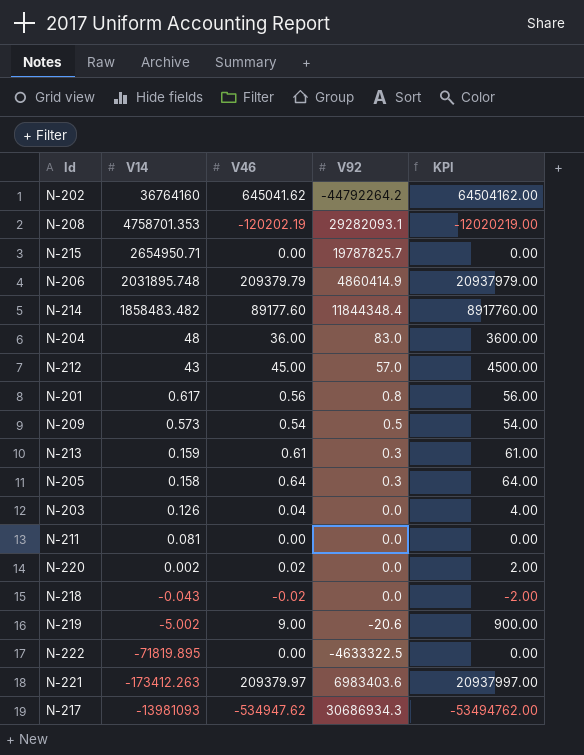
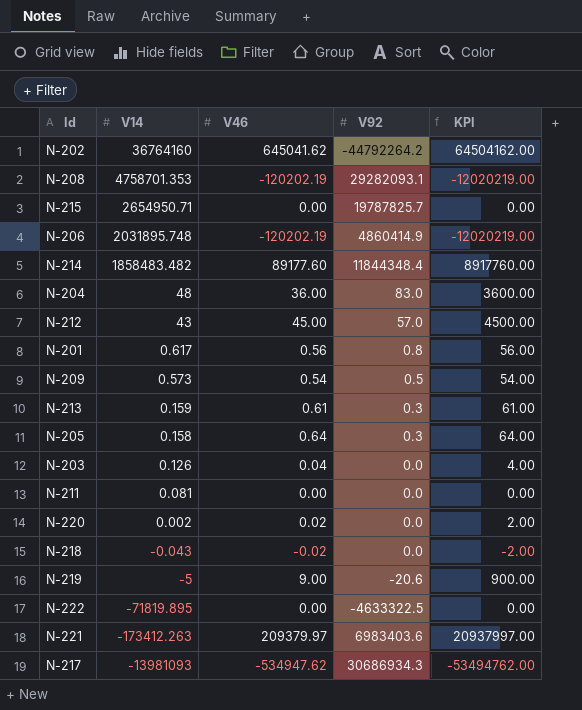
N-206 | V46: 209379.79 -> -120202.19
N-206 | KPI: 20937979.00 -> -12020219.00
N-219 | V14: -5.002 -> -5

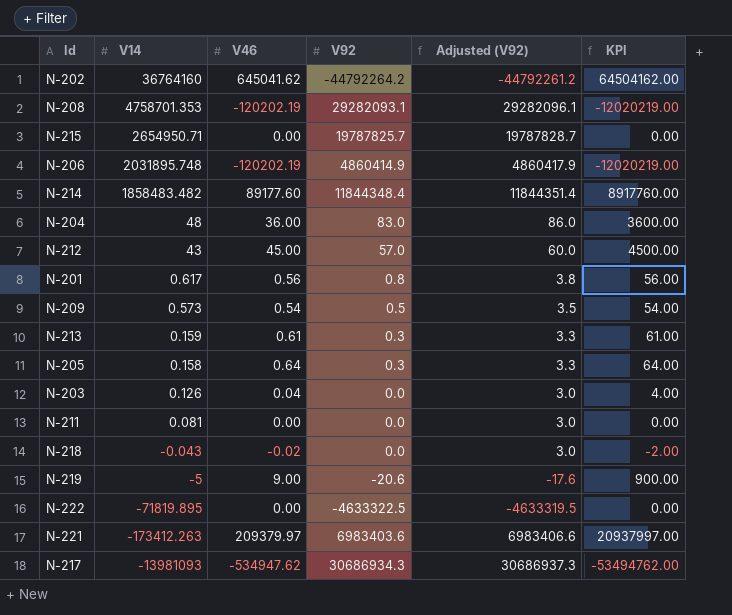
column Adjusted (V92) | formula: none -> [V92] + 3
row N-220: 0.002 | 0.02 | 0.0 | 2.00 -> none

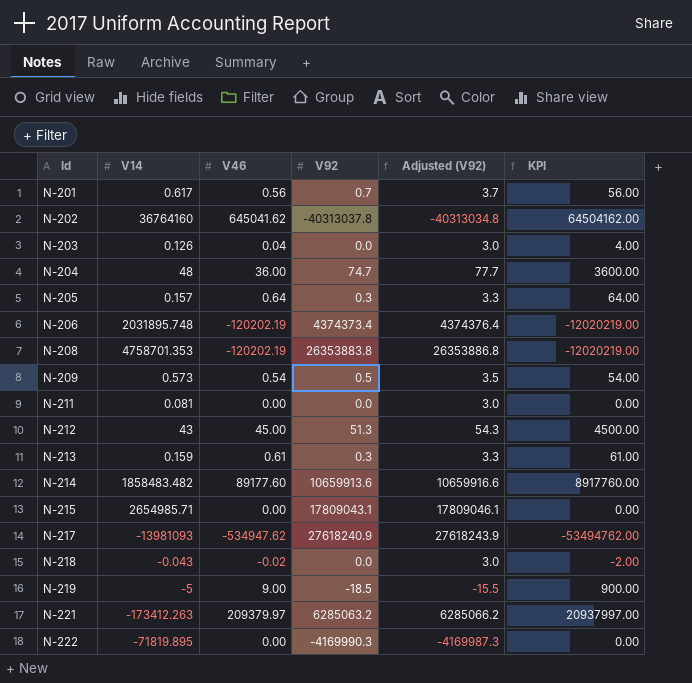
row order: V14 descending -> Id ascending
N-201 | V92: 0.8 -> 0.7
N-201 | Adjusted (V92): 3.8 -> 3.7
N-202 | V92: -44792264.2 -> -40313037.8
N-202 | Adjusted (V92): -44792261.2 -> -40313034.8
N-204 | V92: 83.0 -> 74.7
N-204 | Adjusted (V92): 86.0 -> 77.7
N-205 | V14: 0.158 -> 0.157
N-206 | V92: 4860414.9 -> 4374373.4
N-206 | Adjusted (V92): 4860417.9 -> 4374376.4
N-208 | V92: 29282093.1 -> 26353883.8
N-208 | Adjusted (V92): 29282096.1 -> 26353886.8
N-212 | V92: 57.0 -> 51.3
N-212 | Adjusted (V92): 60.0 -> 54.3
N-214 | V92: 11844348.4 -> 10659913.6
N-214 | Adjusted (V92): 11844351.4 -> 10659916.6
N-215 | V14: 2654950.71 -> 2654985.71
N-215 | V92: 19787825.7 -> 17809043.1
N-215 | Adjusted (V92): 19787828.7 -> 17809046.1
N-217 | V92: 30686934.3 -> 27618240.9
N-217 | Adjusted (V92): 30686937.3 -> 27618243.9
N-219 | V92: -20.6 -> -18.5
N-219 | Adjusted (V92): -17.6 -> -15.5
N-221 | V92: 6983403.6 -> 6285063.2
N-221 | Adjusted (V92): 6983406.6 -> 6285066.2
N-222 | V92: -4633322.5 -> -4169990.3
N-222 | Adjusted (V92): -4633319.5 -> -4169987.3

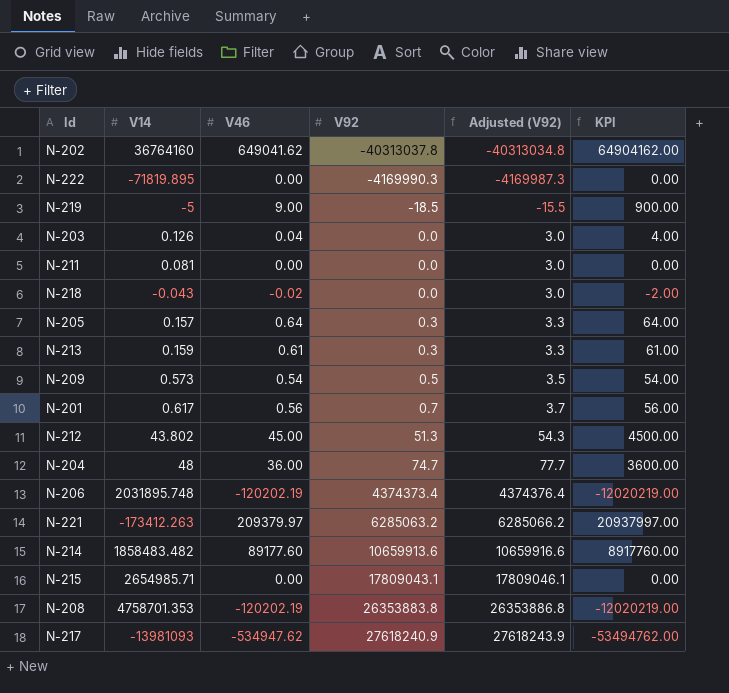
row order: Id ascending -> V92 ascending
N-202 | V46: 645041.62 -> 649041.62
N-202 | KPI: 64504162.00 -> 64904162.00
N-212 | V14: 43 -> 43.802

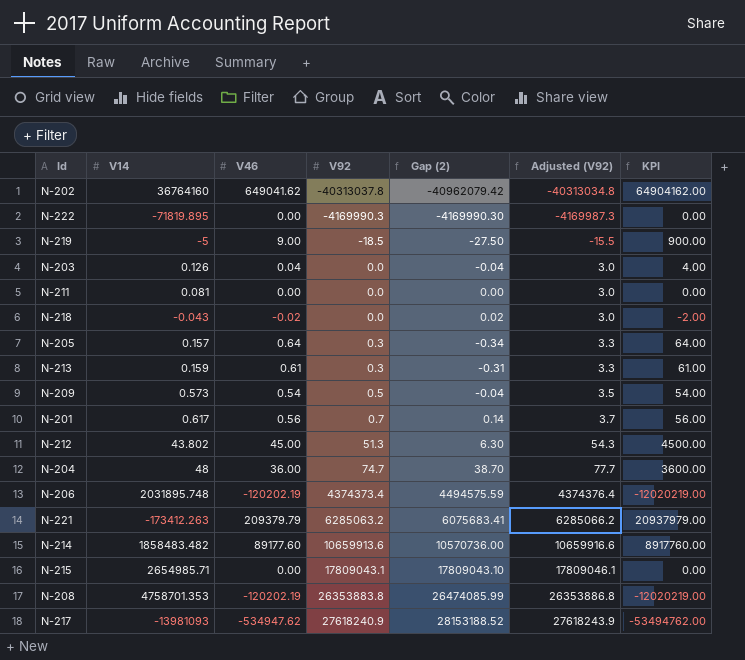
column Gap (2) | formula: none -> [V92] - [V46]
N-221 | V46: 209379.97 -> 209379.79
N-221 | KPI: 20937997.00 -> 20937979.00

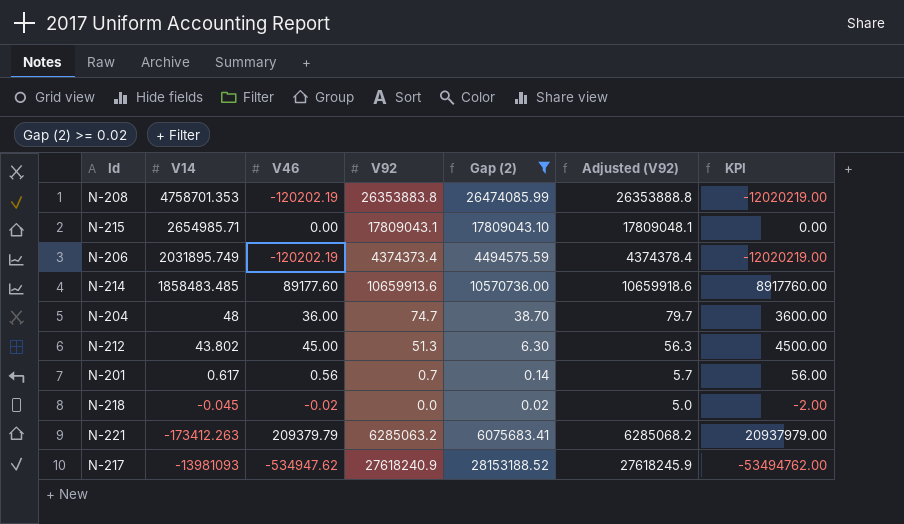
filter: none -> Gap (2) >= 0.02
row order: V92 ascending -> V14 descending
column Adjusted (V92) | formula: [V92] + 3 -> [V92] + 5
N-206 | V14: 2031895.748 -> 2031895.749
N-214 | V14: 1858483.482 -> 1858483.485
N-218 | V14: -0.043 -> -0.045

